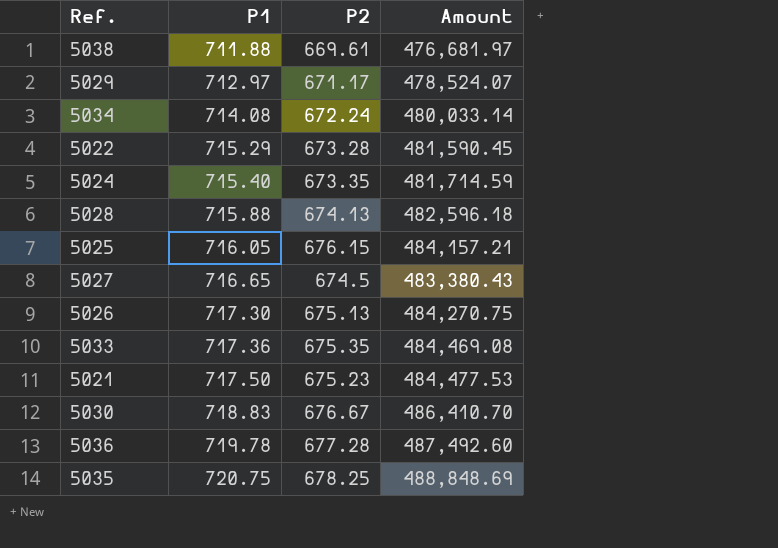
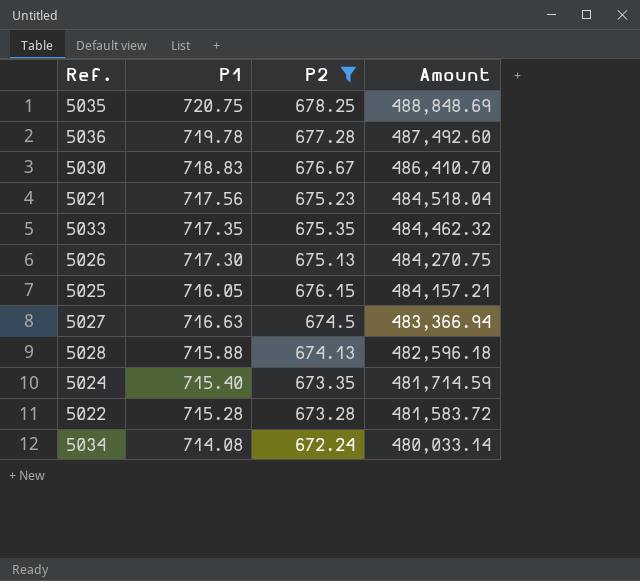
filter: none -> P2 >= 672.24
row order: P1 ascending -> Amount descending
5021 | P1: 717.50 -> 717.56
5021 | Amount: 484,477.53 -> 484,518.04
5033 | P1: 717.36 -> 717.35
5033 | Amount: 484,469.08 -> 484,462.32
5027 | P1: 716.65 -> 716.63
5027 | Amount: 483,380.43 -> 483,366.94
5022 | P1: 715.29 -> 715.28
5022 | Amount: 481,590.45 -> 481,583.72

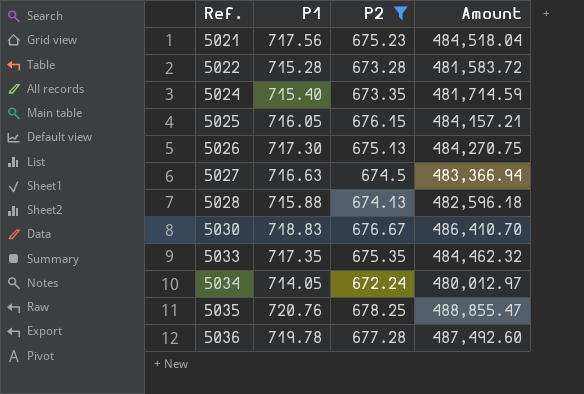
row order: Amount descending -> Ref. ascending
5034 | P1: 714.08 -> 714.05
5034 | Amount: 480,033.14 -> 480,012.97
5035 | P1: 720.75 -> 720.76
5035 | Amount: 488,848.69 -> 488,855.47

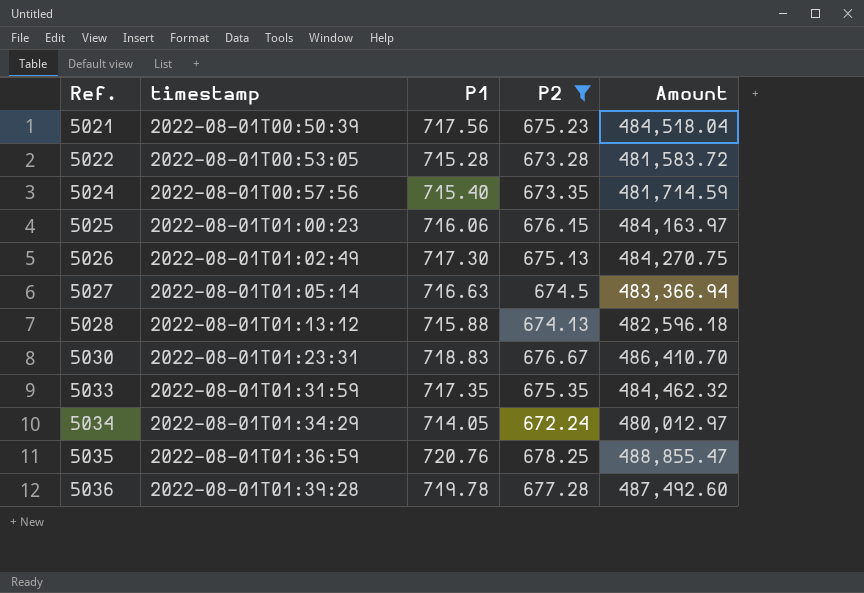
column timestamp | position: none -> 2
5025 | P1: 716.05 -> 716.06
5025 | Amount: 484,157.21 -> 484,163.97

